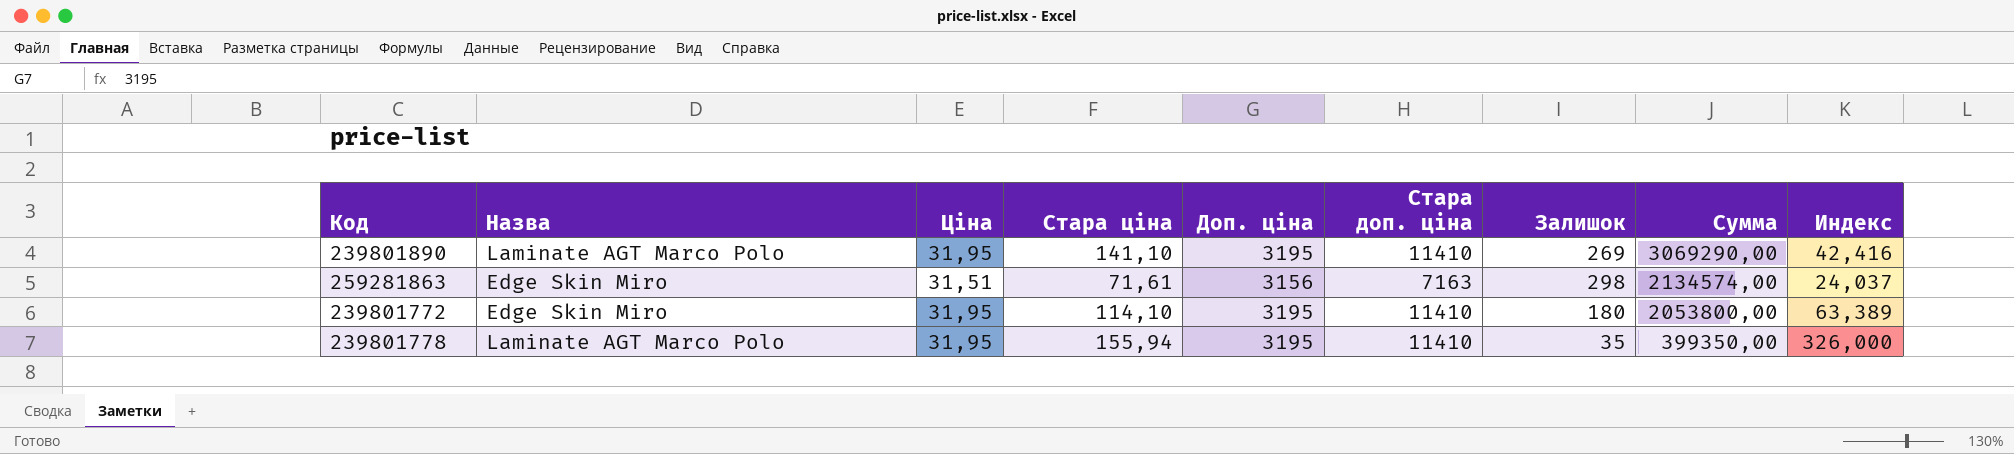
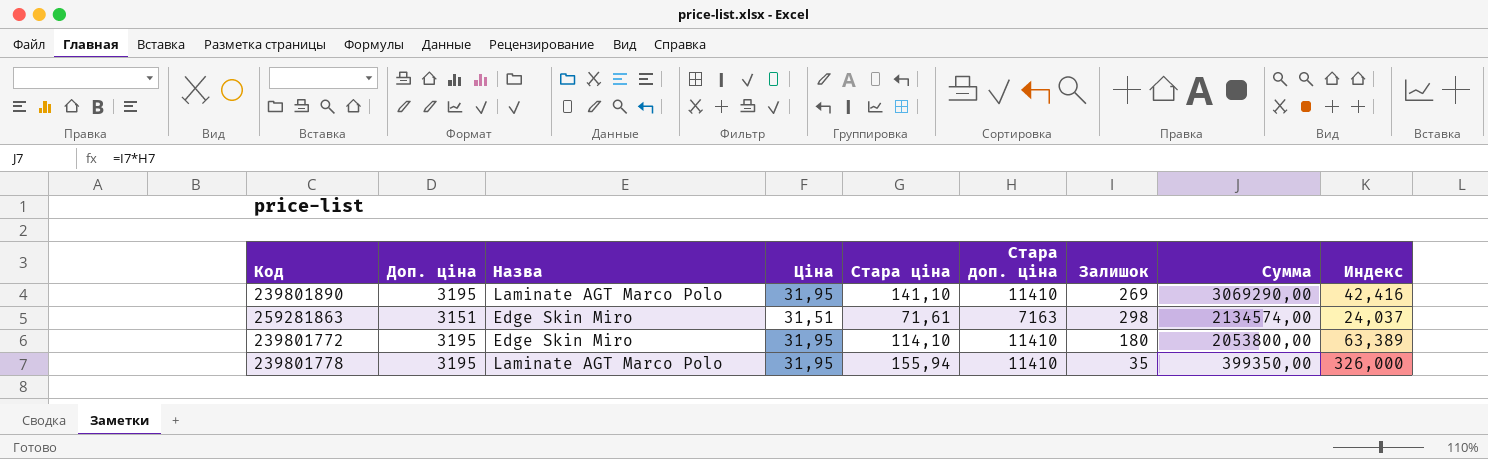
column Доп. ціна | position: 5 -> 2
259281863 | Доп. ціна: 3156 -> 3151

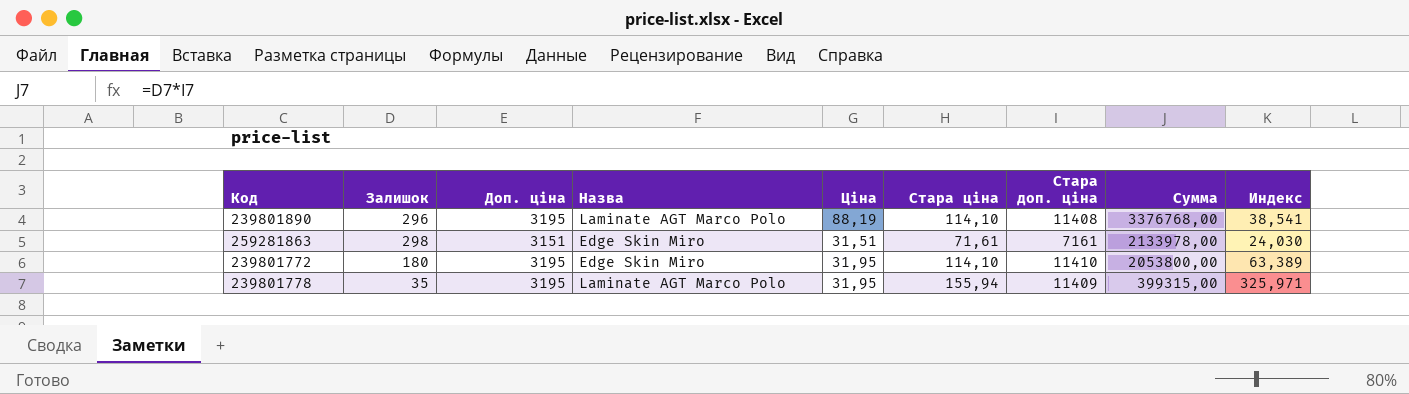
column Залишок | position: 7 -> 2
239801890 | Залишок: 269 -> 296
239801890 | Ціна: 31,95 -> 88,19
239801890 | Стара ціна: 141,10 -> 114,10
239801890 | Стара доп. ціна: 11410 -> 11408
239801890 | Сумма: 3069290,00 -> 3376768,00
239801890 | Индекс: 42,416 -> 38,541
259281863 | Стара доп. ціна: 7163 -> 7161
259281863 | Сумма: 2134574,00 -> 2133978,00
259281863 | Индекс: 24,037 -> 24,030
239801778 | Стара доп. ціна: 11410 -> 11409
239801778 | Сумма: 399350,00 -> 399315,00
239801778 | Индекс: 326,000 -> 325,971

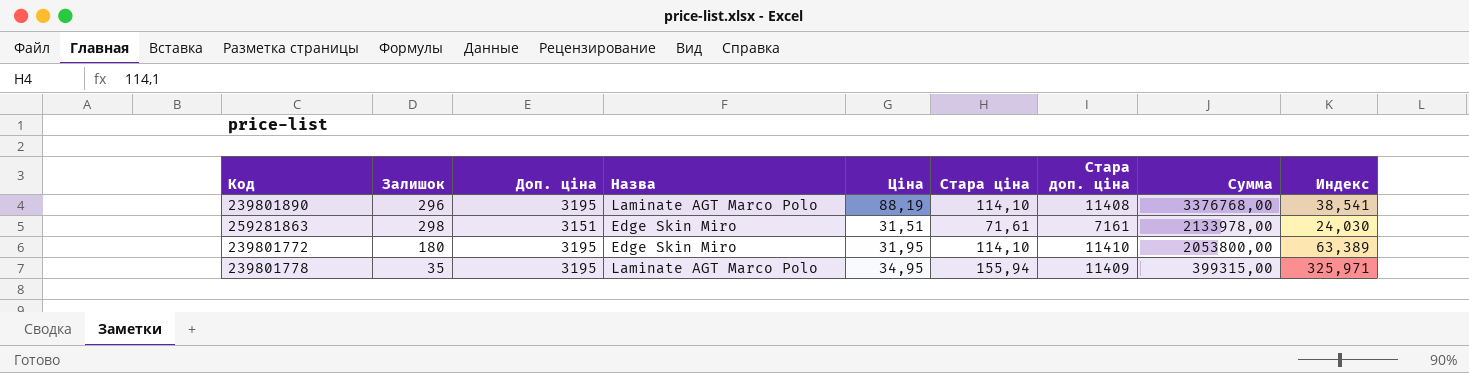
239801778 | Ціна: 31,95 -> 34,95

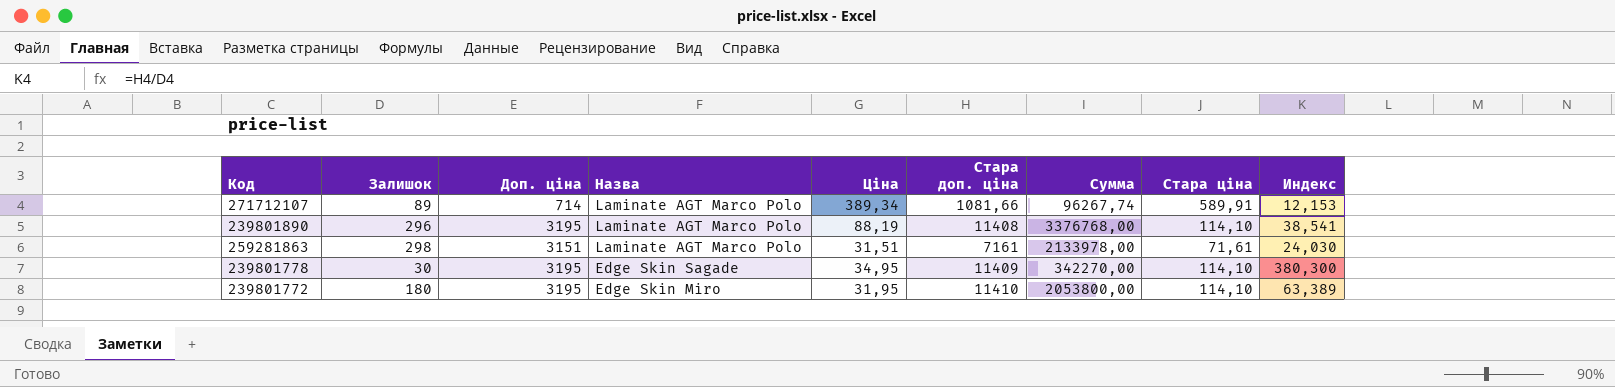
row order: Сумма descending -> Назва descending
column Стара ціна | position: 6 -> 8
row 271712107: none -> 89 | 714 | Laminate AGT Marco Polo | 389,34 | 1081,66 | 96267,74 | 589,91 | 12,153
259281863 | Назва: Edge Skin Miro -> Laminate AGT Marco Polo
239801778 | Залишок: 35 -> 30
239801778 | Назва: Laminate AGT Marco Polo -> Edge Skin Sagade
239801778 | Сумма: 399315,00 -> 342270,00
239801778 | Стара ціна: 155,94 -> 114,10
239801778 | Индекс: 325,971 -> 380,300

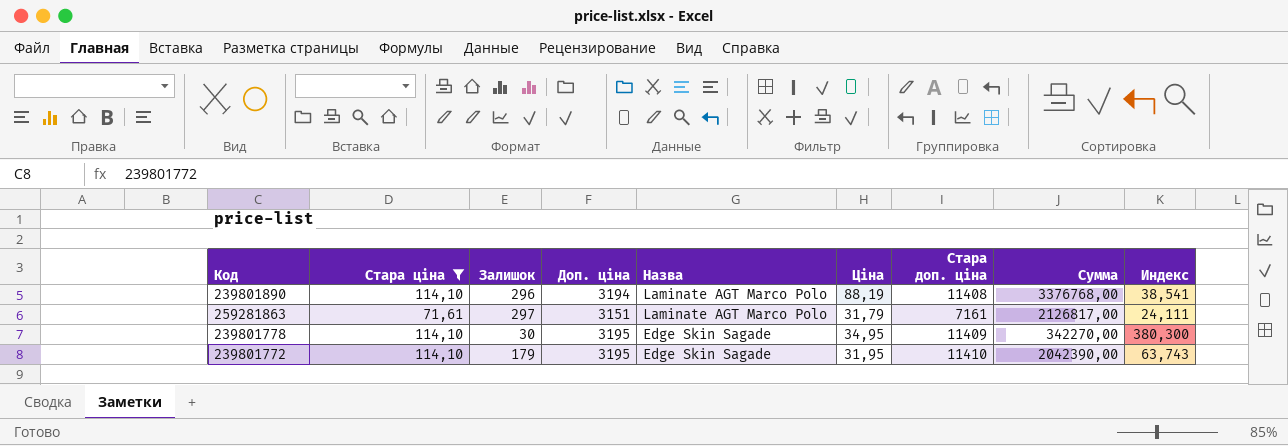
filter: none -> Стара ціна != 589,91
column Стара ціна | position: 8 -> 2
239801890 | Доп. ціна: 3195 -> 3194
259281863 | Залишок: 298 -> 297
259281863 | Ціна: 31,51 -> 31,79
259281863 | Сумма: 2133978,00 -> 2126817,00
259281863 | Индекс: 24,030 -> 24,111
239801772 | Залишок: 180 -> 179
239801772 | Назва: Edge Skin Miro -> Edge Skin Sagade
239801772 | Сумма: 2053800,00 -> 2042390,00
239801772 | Индекс: 63,389 -> 63,743

